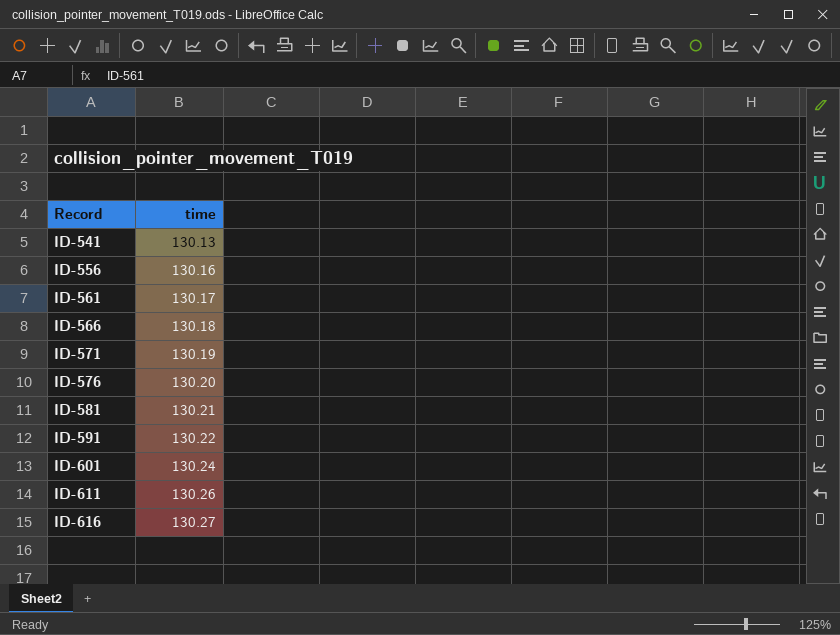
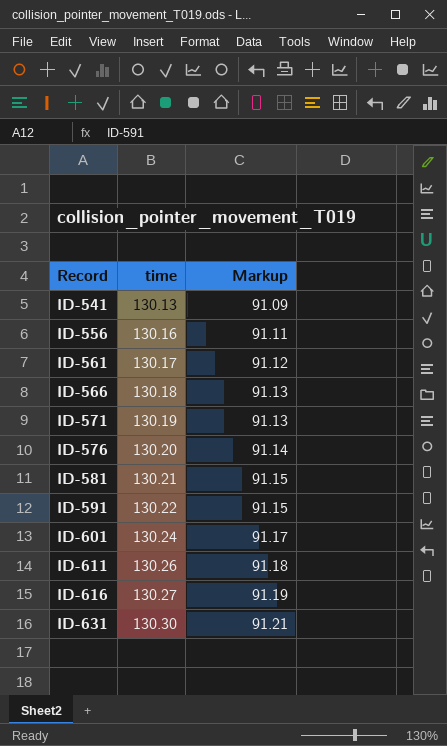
column Markup | formula: none -> [time] * 0.7
row ID-631: none -> 130.30 | 91.21

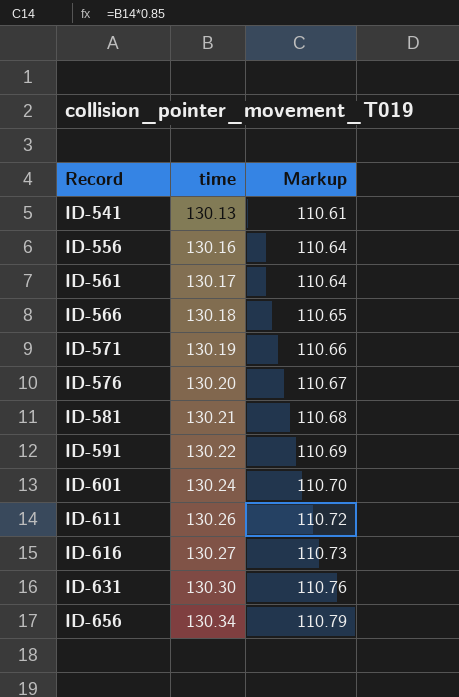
column Markup | formula: [time] * 0.7 -> [time] * 0.85
row ID-656: none -> 130.34 | 110.79

